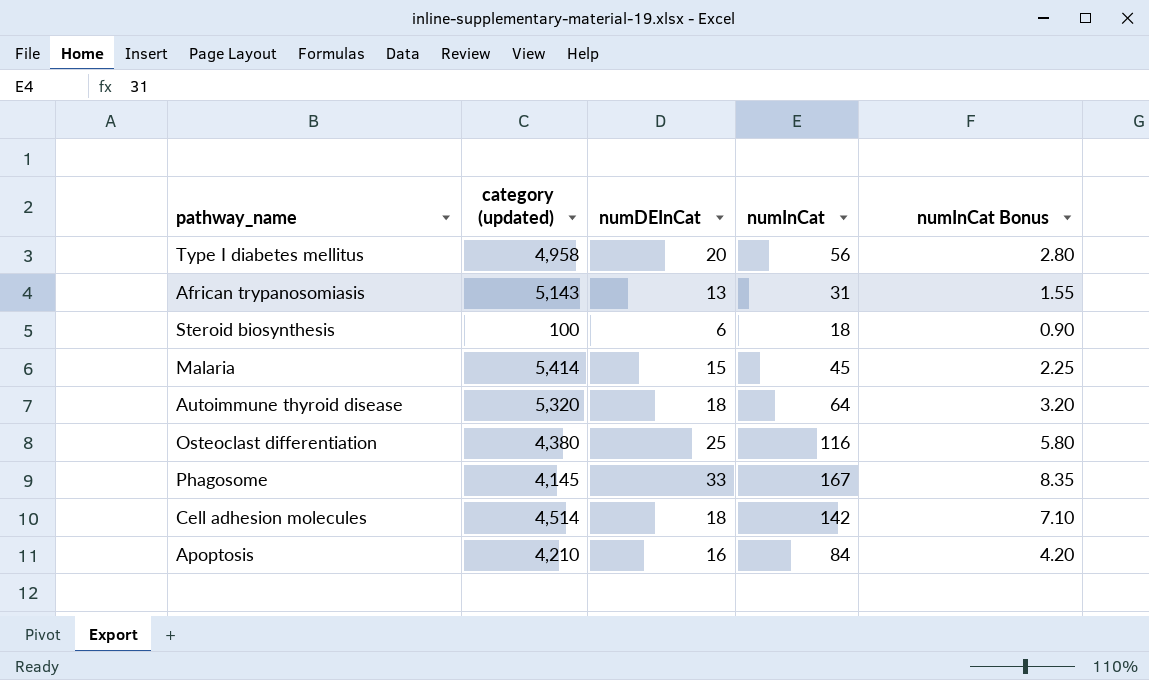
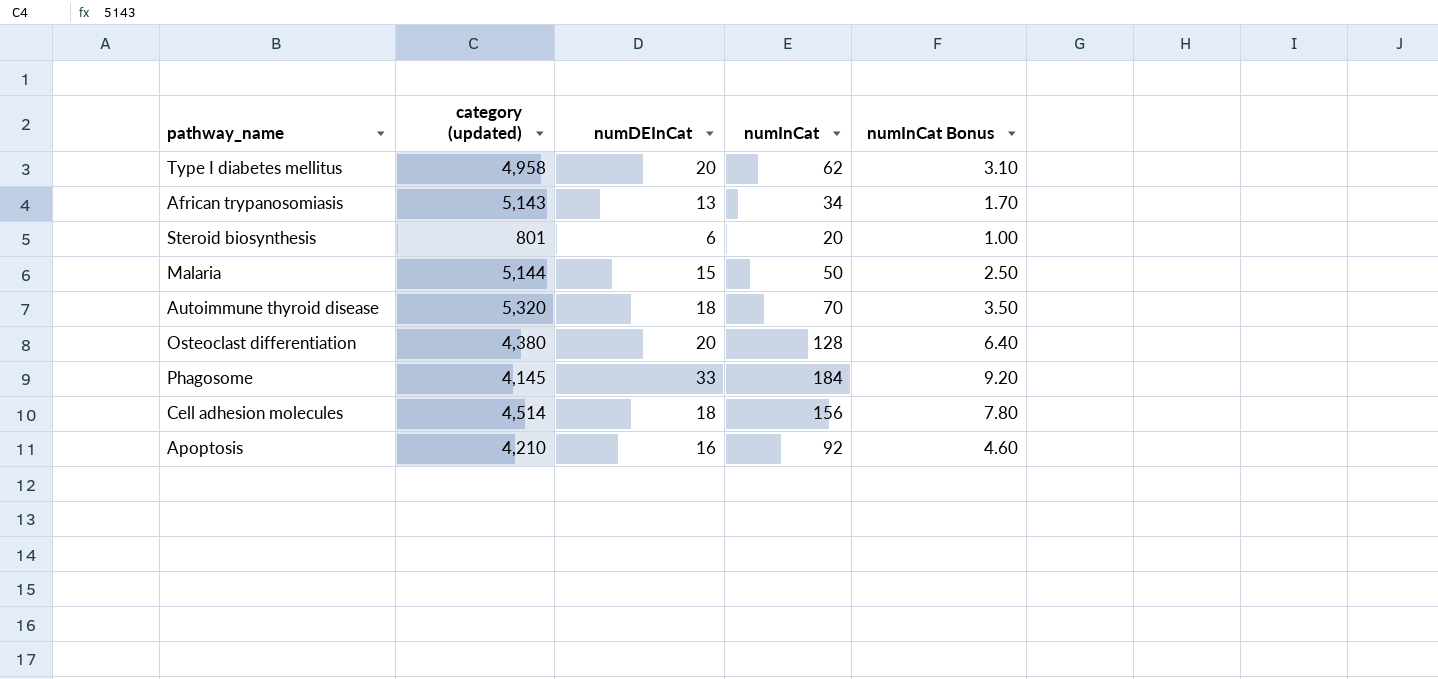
Type I diabetes mellitus | numInCat: 56 -> 62
Type I diabetes mellitus | numInCat Bonus: 2.80 -> 3.10
African trypanosomiasis | numInCat: 31 -> 34
African trypanosomiasis | numInCat Bonus: 1.55 -> 1.70
Steroid biosynthesis | category (updated): 100 -> 801
Steroid biosynthesis | numInCat: 18 -> 20
Steroid biosynthesis | numInCat Bonus: 0.90 -> 1.00
Malaria | category (updated): 5,414 -> 5,144
Malaria | numInCat: 45 -> 50
Malaria | numInCat Bonus: 2.25 -> 2.50
Autoimmune thyroid disease | numInCat: 64 -> 70
Autoimmune thyroid disease | numInCat Bonus: 3.20 -> 3.50
Osteoclast differentiation | numDEInCat: 25 -> 20
Osteoclast differentiation | numInCat: 116 -> 128
Osteoclast differentiation | numInCat Bonus: 5.80 -> 6.40
Phagosome | numInCat: 167 -> 184
Phagosome | numInCat Bonus: 8.35 -> 9.20
Cell adhesion molecules | numInCat: 142 -> 156
Cell adhesion molecules | numInCat Bonus: 7.10 -> 7.80
Apoptosis | numInCat: 84 -> 92
Apoptosis | numInCat Bonus: 4.20 -> 4.60

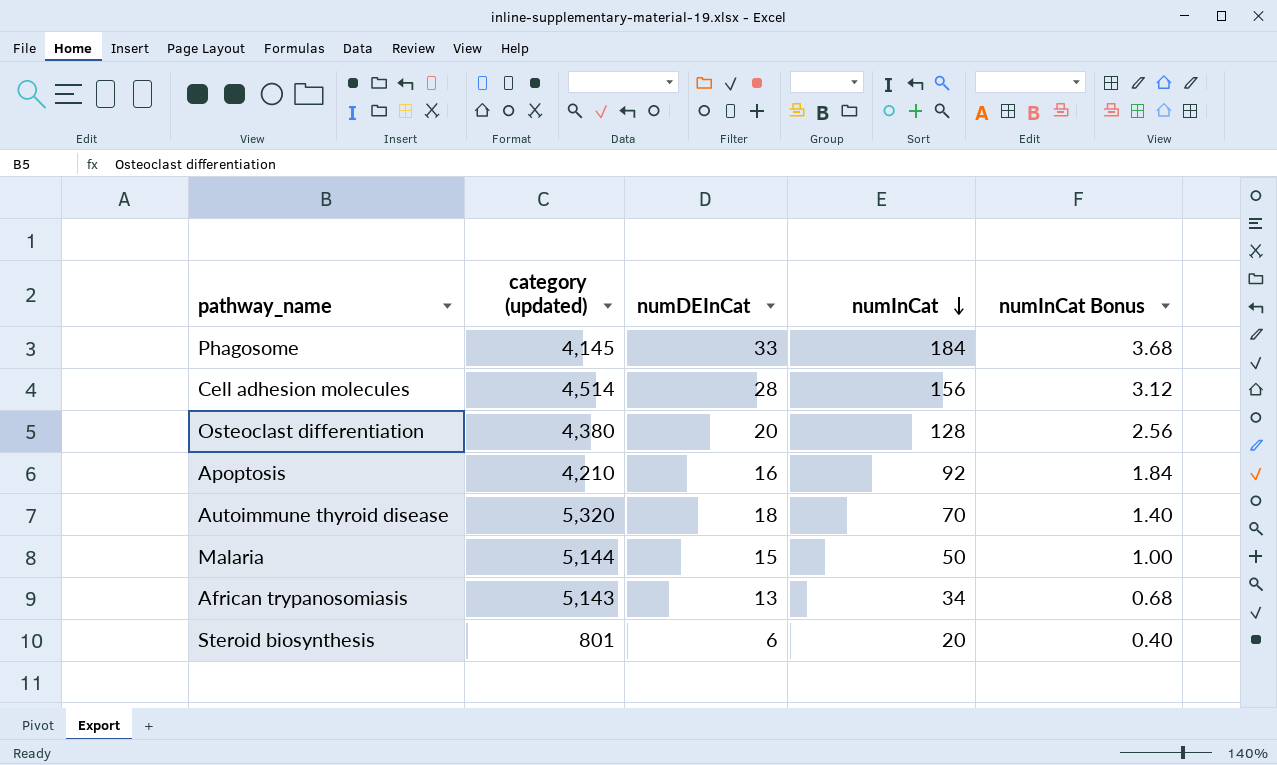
row order: none -> numInCat descending
column numInCat Bonus | formula: [numInCat] * 0.05 -> [numInCat] * 0.02
row Type I diabetes mellitus: 4,958 | 20 | 62 | 3.10 -> none
Cell adhesion molecules | numDEInCat: 18 -> 28

